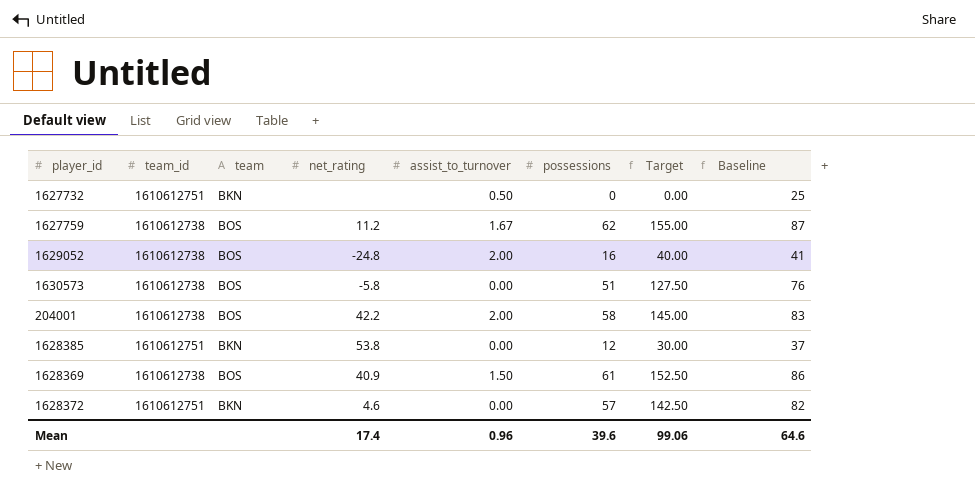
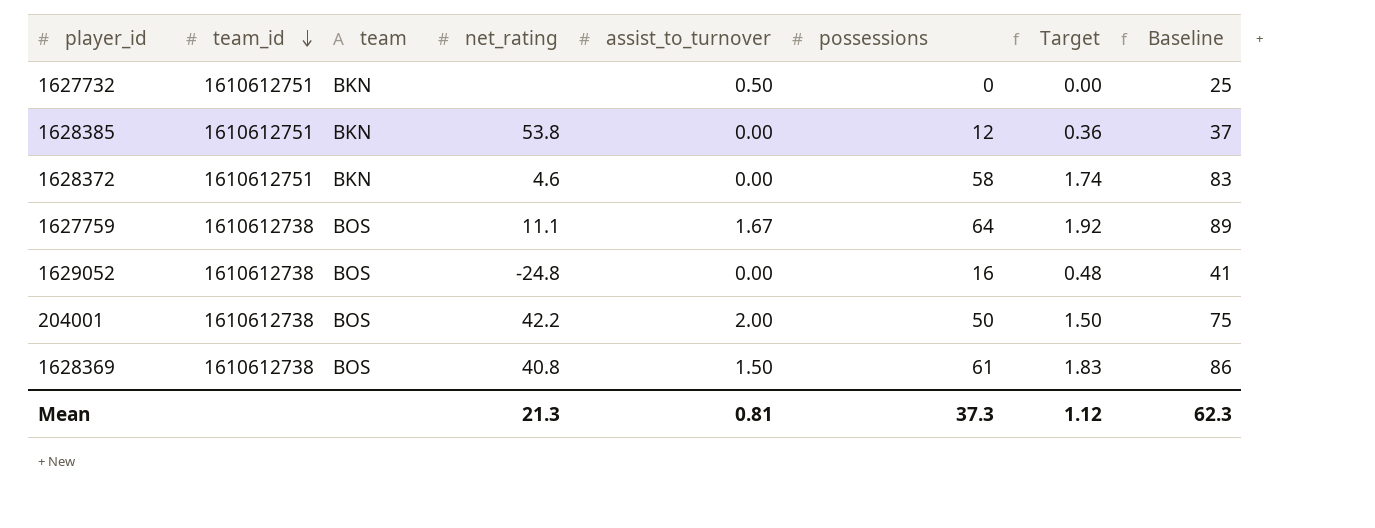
row order: none -> team_id descending
column Target | formula: [possessions] * 2.5 -> [possessions] * 0.03
row 1630573: 1610612738 | BOS | -5.8 | 0.00 | 51 | 127.50 | 76 -> none
1628372 | possessions: 57 -> 58
1628372 | Baseline: 82 -> 83
1627759 | net_rating: 11.2 -> 11.1
1627759 | possessions: 62 -> 64
1627759 | Baseline: 87 -> 89
1629052 | assist_to_turnover: 2.00 -> 0.00
204001 | possessions: 58 -> 50
204001 | Baseline: 83 -> 75
1628369 | net_rating: 40.9 -> 40.8
Mean | net_rating: 17.4 -> 21.3
Mean | assist_to_turnover: 0.96 -> 0.81
Mean | possessions: 39.6 -> 37.3
Mean | Target: 99.06 -> 1.12
Mean | Baseline: 64.6 -> 62.3

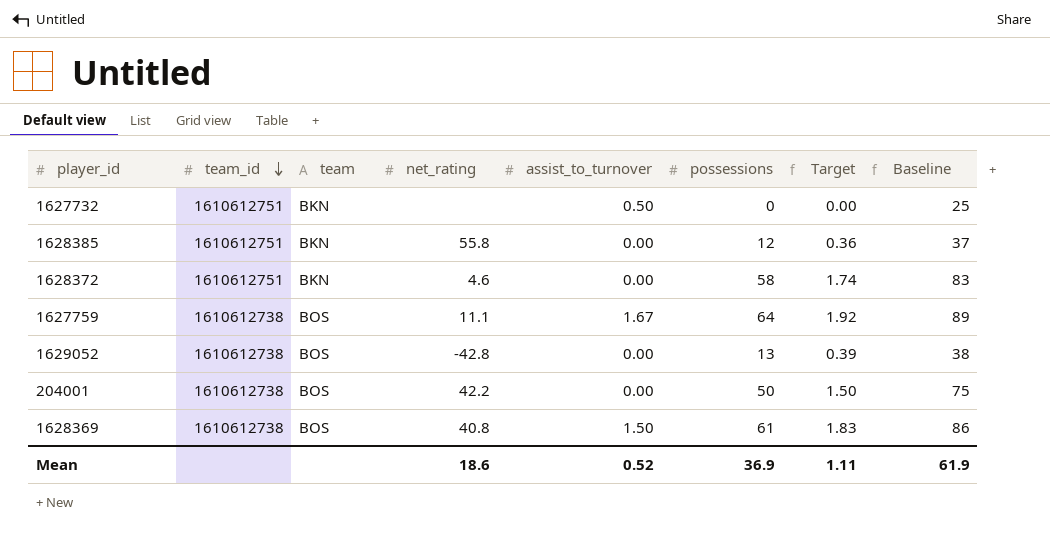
1628385 | net_rating: 53.8 -> 55.8
1629052 | net_rating: -24.8 -> -42.8
1629052 | possessions: 16 -> 13
1629052 | Target: 0.48 -> 0.39
1629052 | Baseline: 41 -> 38
204001 | assist_to_turnover: 2.00 -> 0.00
Mean | net_rating: 21.3 -> 18.6
Mean | assist_to_turnover: 0.81 -> 0.52
Mean | possessions: 37.3 -> 36.9
Mean | Target: 1.12 -> 1.11
Mean | Baseline: 62.3 -> 61.9

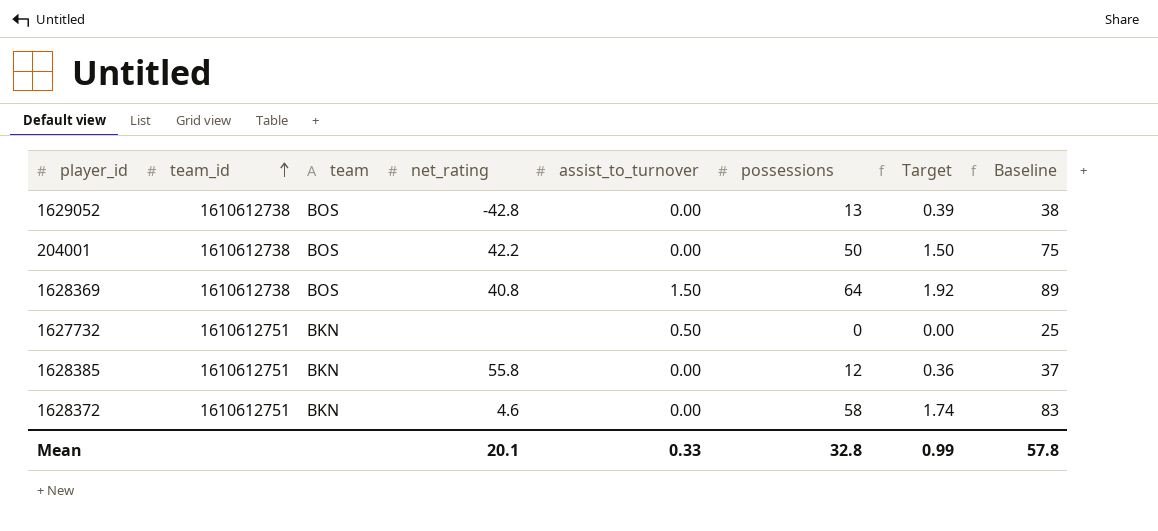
row order: team_id descending -> team_id ascending
row 1627759: 1610612738 | BOS | 11.1 | 1.67 | 64 | 1.92 | 89 -> none
1628369 | possessions: 61 -> 64
1628369 | Target: 1.83 -> 1.92
1628369 | Baseline: 86 -> 89
Mean | net_rating: 18.6 -> 20.1
Mean | assist_to_turnover: 0.52 -> 0.33
Mean | possessions: 36.9 -> 32.8
Mean | Target: 1.11 -> 0.99
Mean | Baseline: 61.9 -> 57.8

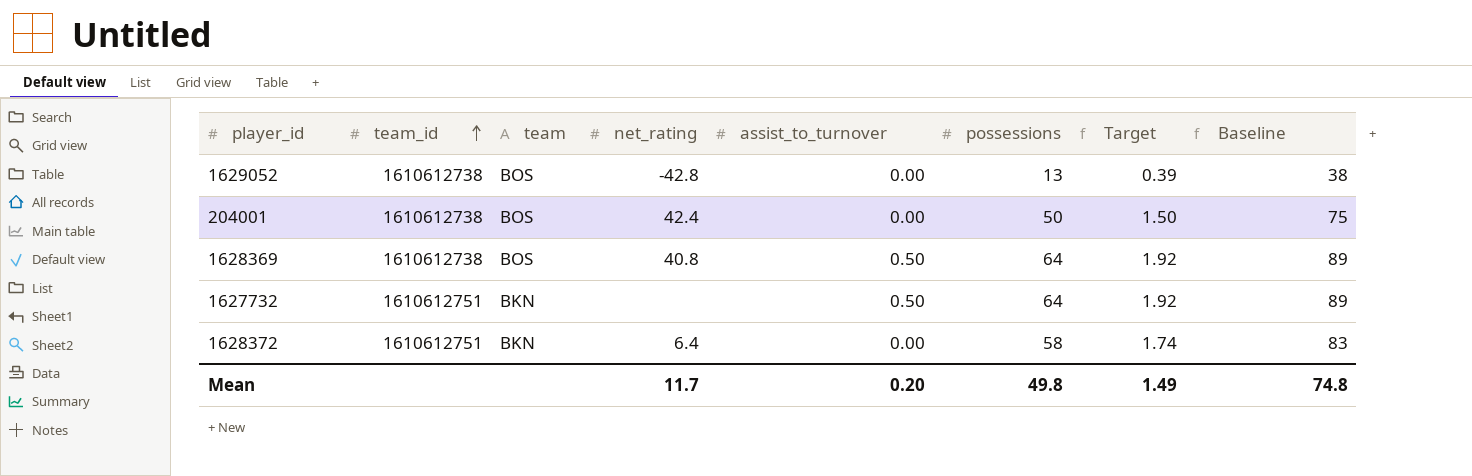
row 1628385: 1610612751 | BKN | 55.8 | 0.00 | 12 | 0.36 | 37 -> none
204001 | net_rating: 42.2 -> 42.4
1628369 | assist_to_turnover: 1.50 -> 0.50
1627732 | possessions: 0 -> 64
1627732 | Target: 0.00 -> 1.92
1627732 | Baseline: 25 -> 89
1628372 | net_rating: 4.6 -> 6.4
Mean | net_rating: 20.1 -> 11.7
Mean | assist_to_turnover: 0.33 -> 0.20
Mean | possessions: 32.8 -> 49.8
Mean | Target: 0.99 -> 1.49
Mean | Baseline: 57.8 -> 74.8

